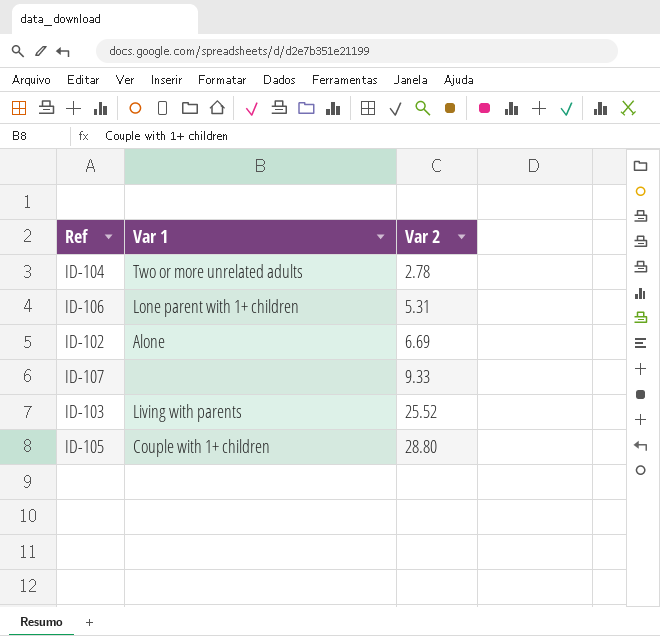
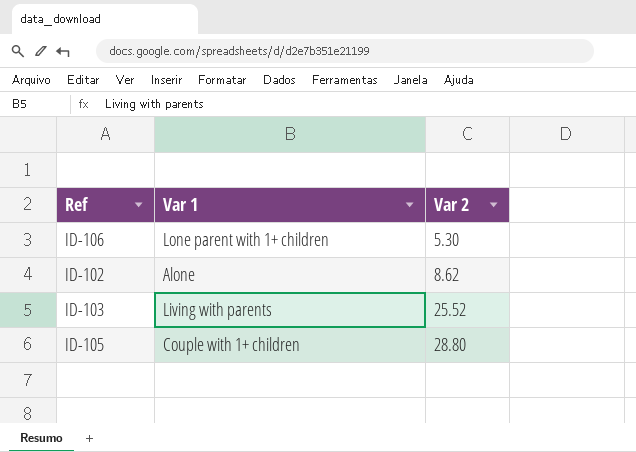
row ID-104: Two or more unrelated adults | 2.78 -> none
row ID-107: none | 9.33 -> none
ID-106 | Var 2: 5.31 -> 5.30
ID-102 | Var 2: 6.69 -> 8.62

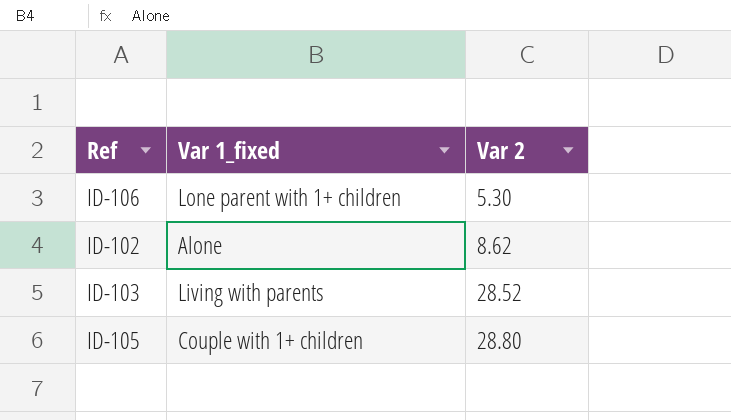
column name: Var 1 -> Var 1_fixed
ID-103 | Var 2: 25.52 -> 28.52

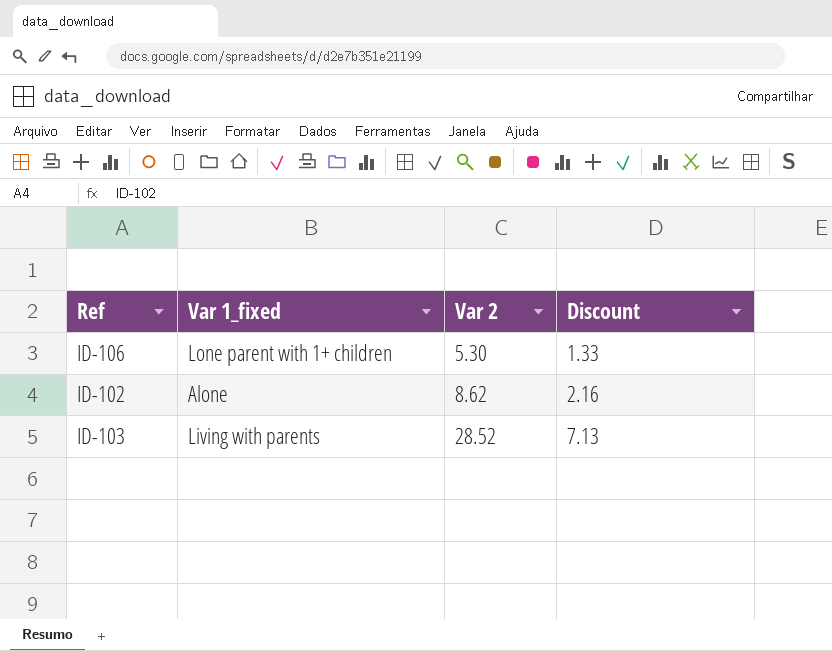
column Discount | formula: none -> [Var 2] * 0.25
row ID-105: Couple with 1+ children | 28.80 -> none

